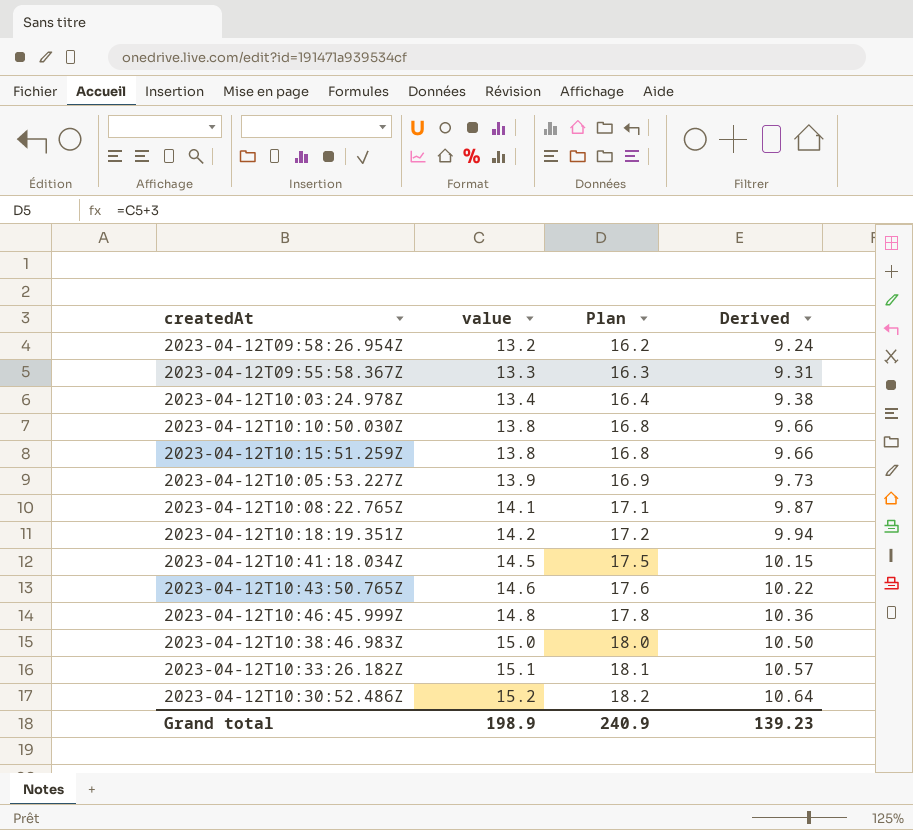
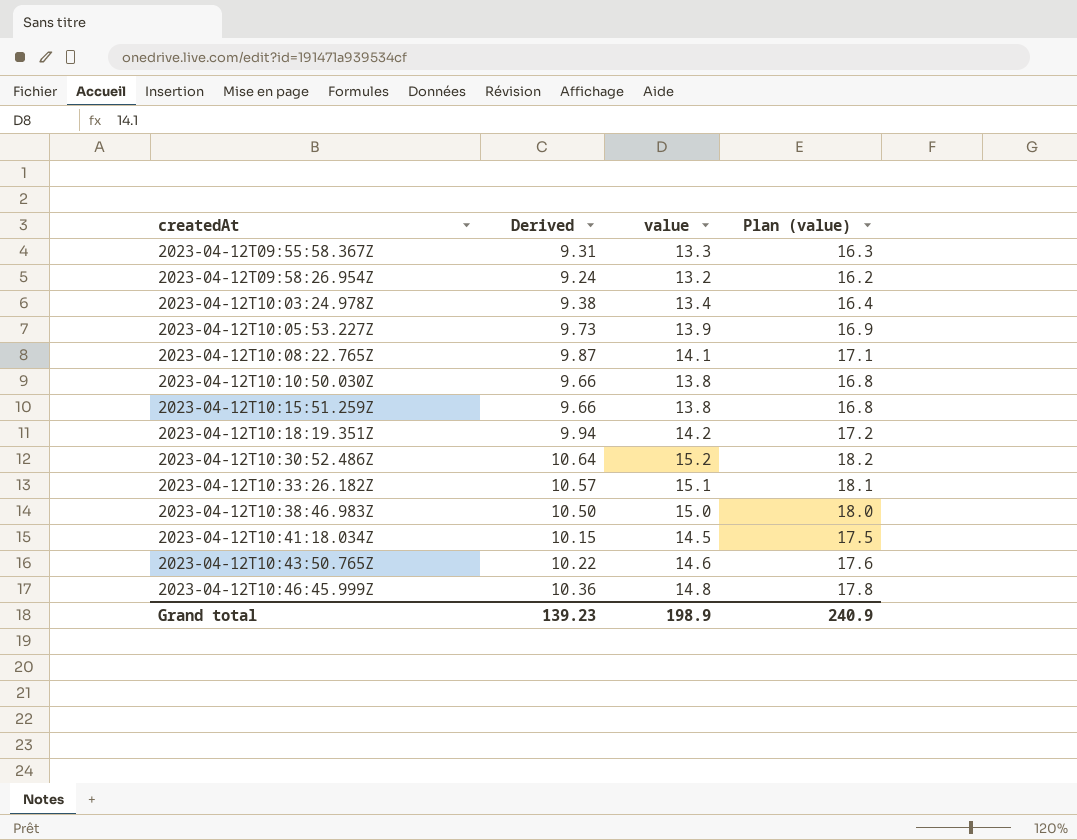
row order: value ascending -> createdAt ascending
column Derived | position: 4 -> 2
column name: Plan -> Plan (value)

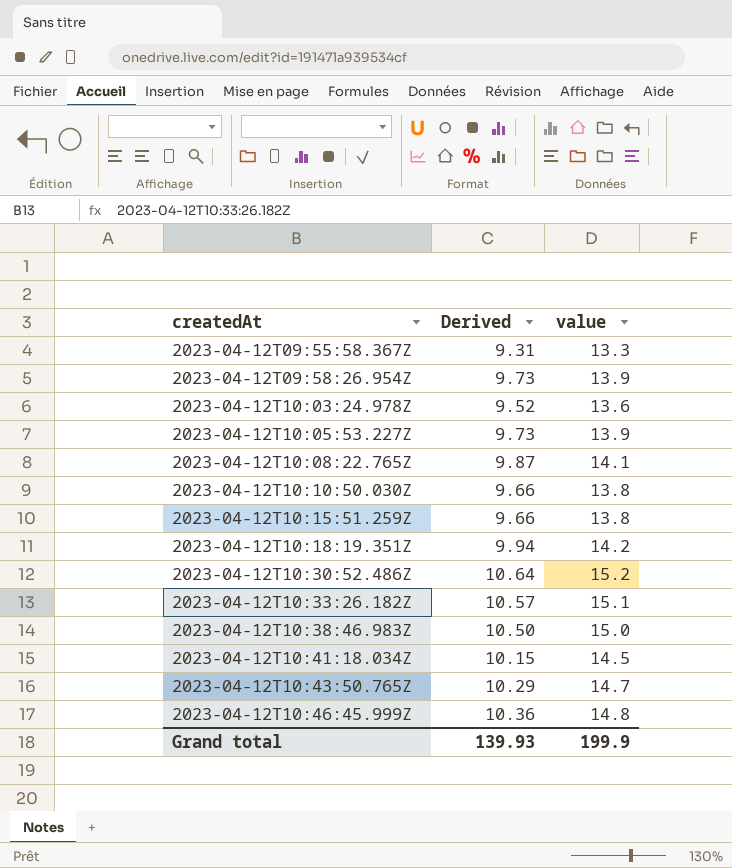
column Plan (value) | formula: [value] + 3 -> none
2023-04-12T09:58:26.954Z | Derived: 9.24 -> 9.73
2023-04-12T09:58:26.954Z | value: 13.2 -> 13.9
2023-04-12T10:03:24.978Z | Derived: 9.38 -> 9.52
2023-04-12T10:03:24.978Z | value: 13.4 -> 13.6
2023-04-12T10:43:50.765Z | Derived: 10.22 -> 10.29
2023-04-12T10:43:50.765Z | value: 14.6 -> 14.7
Grand total | Derived: 139.23 -> 139.93
Grand total | value: 198.9 -> 199.9

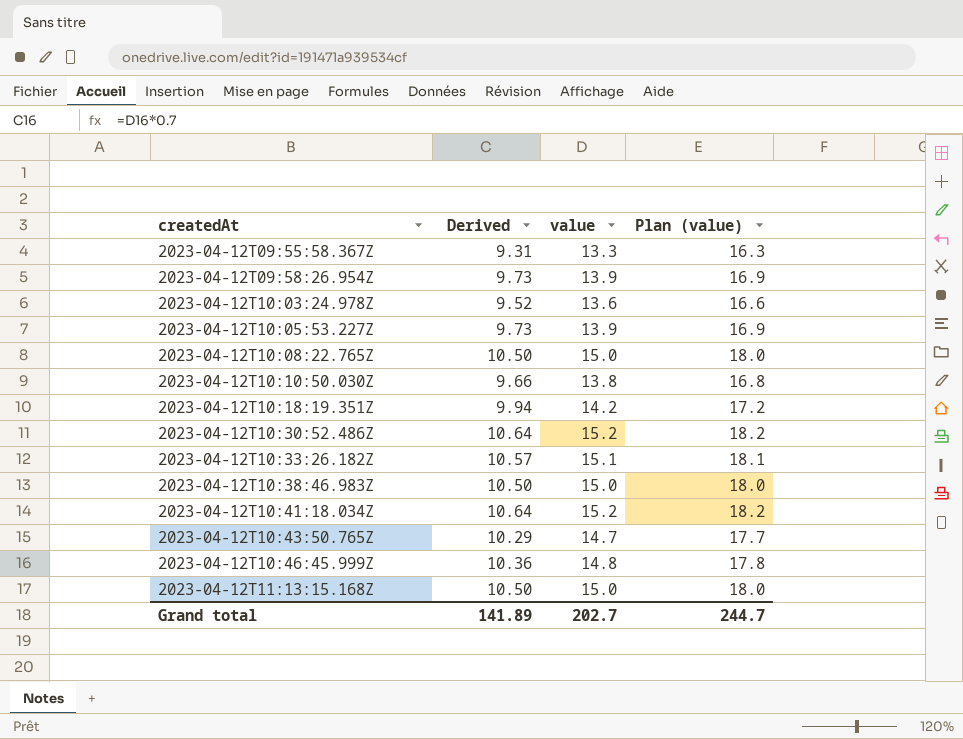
column Plan (value) | formula: none -> [value] + 3
row 2023-04-12T10:15:51.259Z: 9.66 | 13.8 -> none
2023-04-12T10:08:22.765Z | Derived: 9.87 -> 10.50
2023-04-12T10:08:22.765Z | value: 14.1 -> 15.0
2023-04-12T10:41:18.034Z | Derived: 10.15 -> 10.64
2023-04-12T10:41:18.034Z | value: 14.5 -> 15.2
row 2023-04-12T11:13:15.168Z: none -> 10.50 | 15.0 | 18.0
Grand total | Derived: 139.93 -> 141.89
Grand total | value: 199.9 -> 202.7

